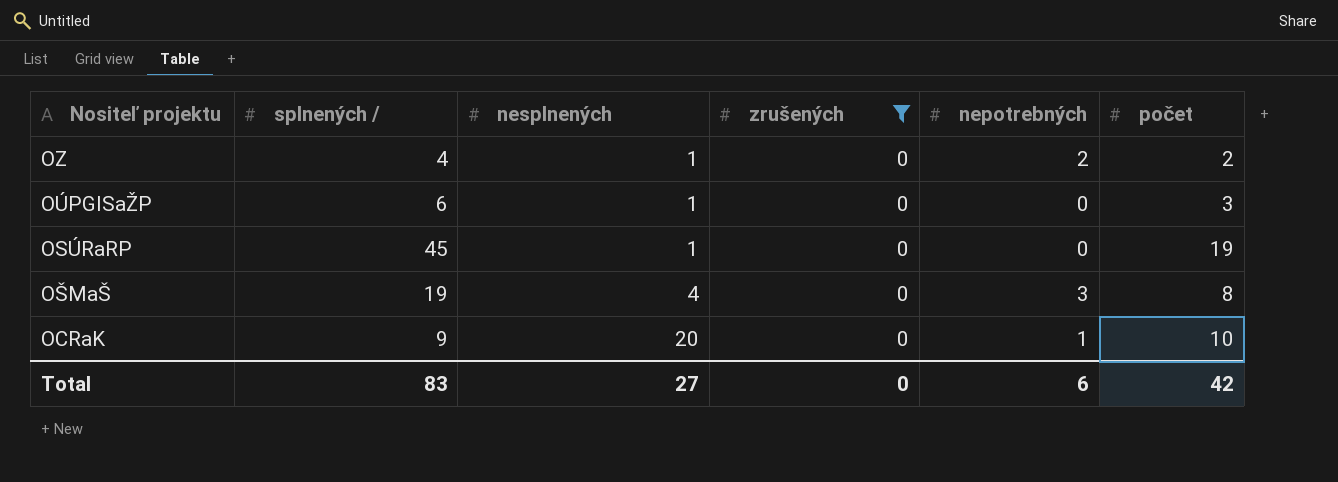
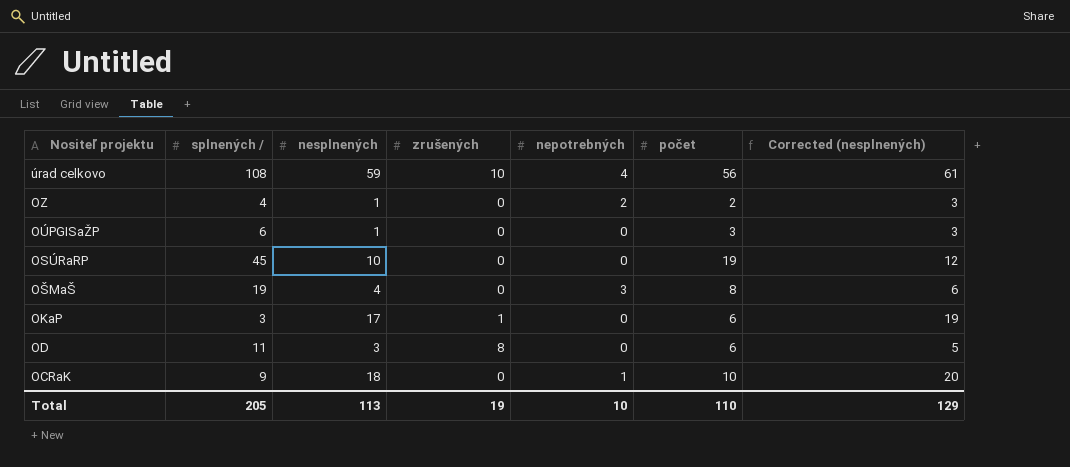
filter: zrušených = 0 -> none
column Corrected (nesplnených) | formula: none -> [nesplnených] + 2
OSÚRaRP | nesplnených: 1 -> 10
OCRaK | nesplnených: 20 -> 18
Total | splnených /: 83 -> 205
Total | nesplnených: 27 -> 113
Total | zrušených: 0 -> 19
Total | nepotrebných: 6 -> 10
Total | počet: 42 -> 110

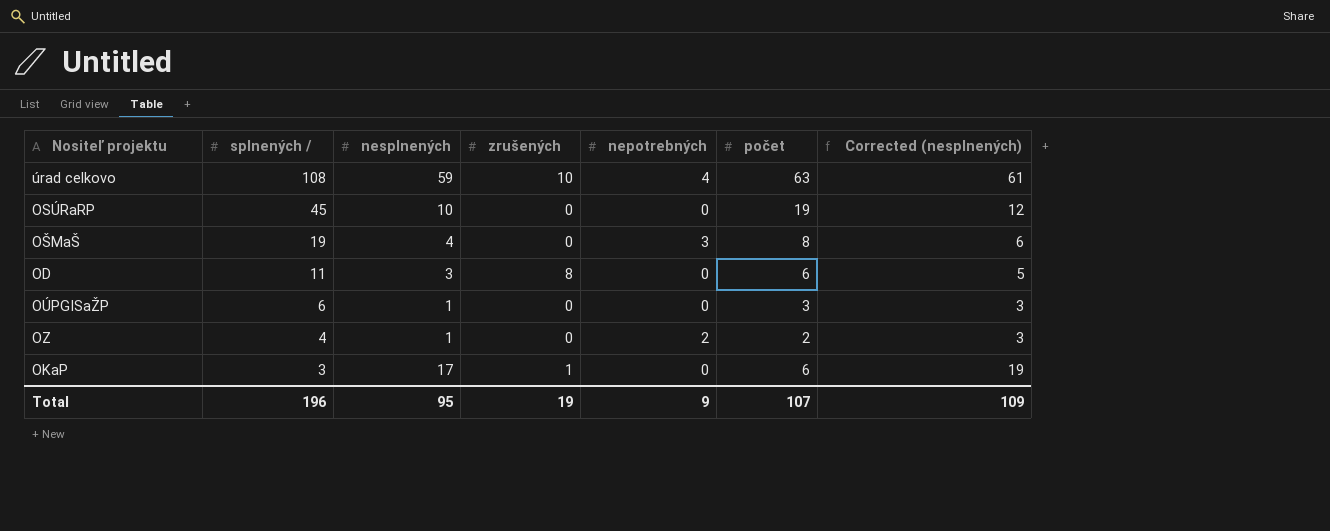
row order: Nositeľ projektu descending -> splnených / descending
row OCRaK: 9 | 18 | 0 | 1 | 10 | 20 -> none
úrad celkovo | počet: 56 -> 63
Total | splnených /: 205 -> 196
Total | nesplnených: 113 -> 95
Total | nepotrebných: 10 -> 9
Total | počet: 110 -> 107
Total | Corrected (nesplnených): 129 -> 109

